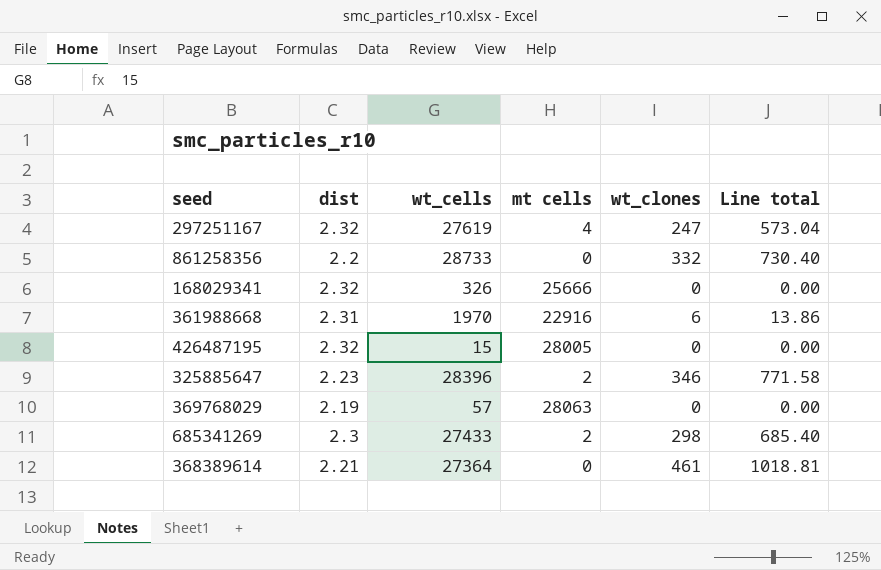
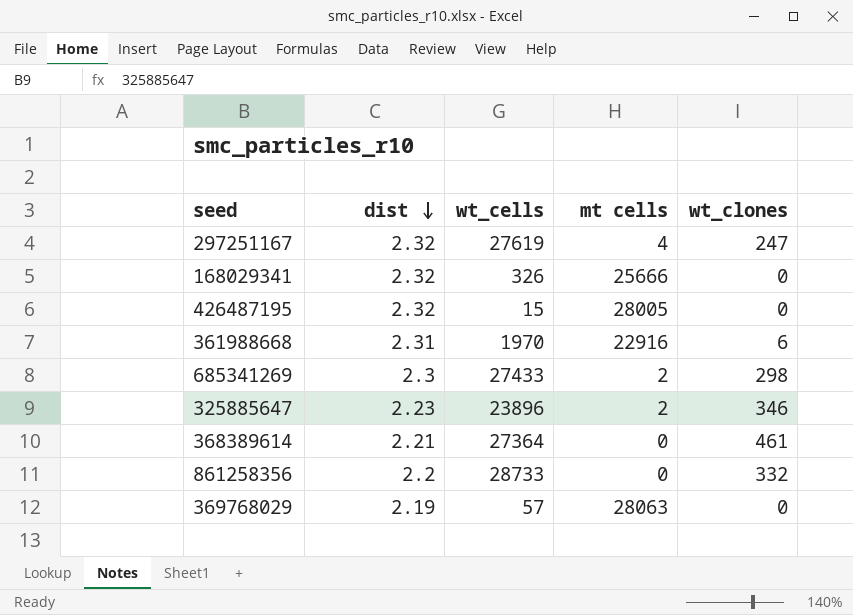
row order: none -> dist descending
column Line total | formula: [dist] * [wt_clones] -> none
325885647 | wt_cells: 28396 -> 23896

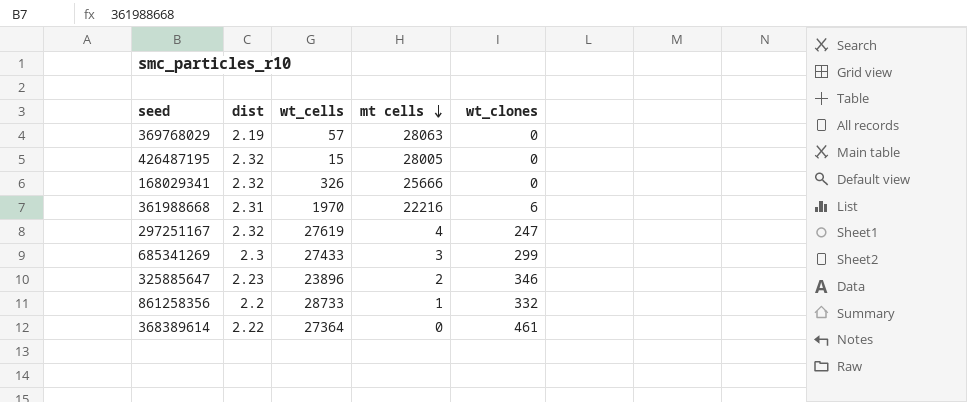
row order: dist descending -> mt cells descending
361988668 | mt cells: 22916 -> 22216
685341269 | mt cells: 2 -> 3
685341269 | wt_clones: 298 -> 299
861258356 | mt cells: 0 -> 1
368389614 | dist: 2.21 -> 2.22

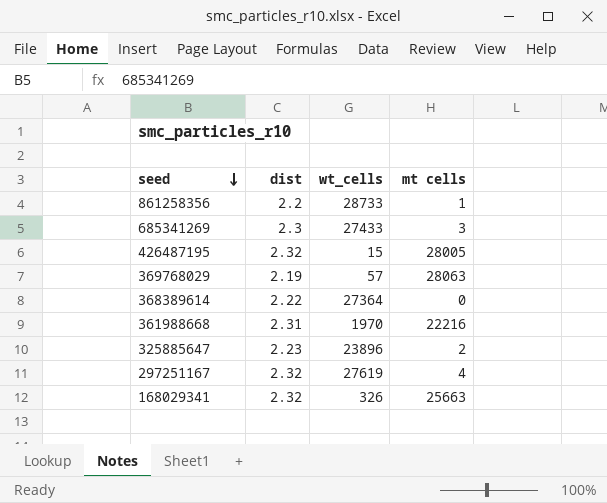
row order: mt cells descending -> seed descending
column wt_clones | position: 5 -> none
168029341 | mt cells: 25666 -> 25663

